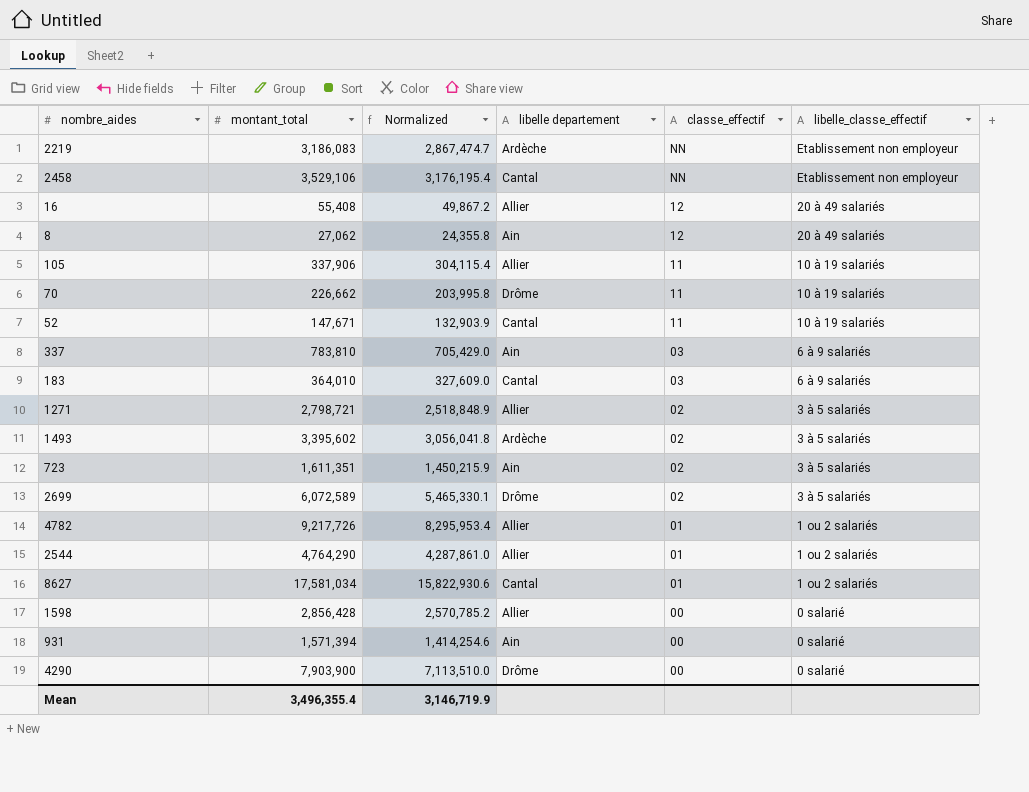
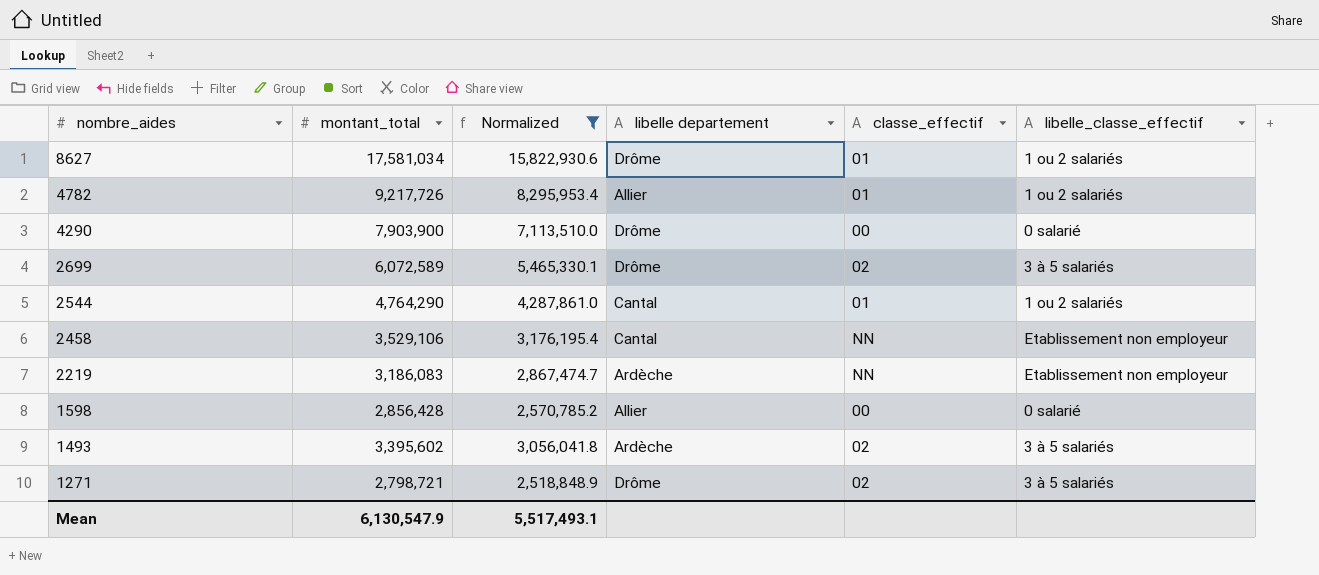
filter: none -> Normalized >= 2,518,848.9
row order: classe_effectif descending -> nombre_aides descending
8627 | libelle departement: Cantal -> Drôme
2544 | libelle departement: Allier -> Cantal
1271 | libelle departement: Allier -> Drôme
Mean | montant_total: 3,496,355.4 -> 6,130,547.9
Mean | Normalized: 3,146,719.9 -> 5,517,493.1

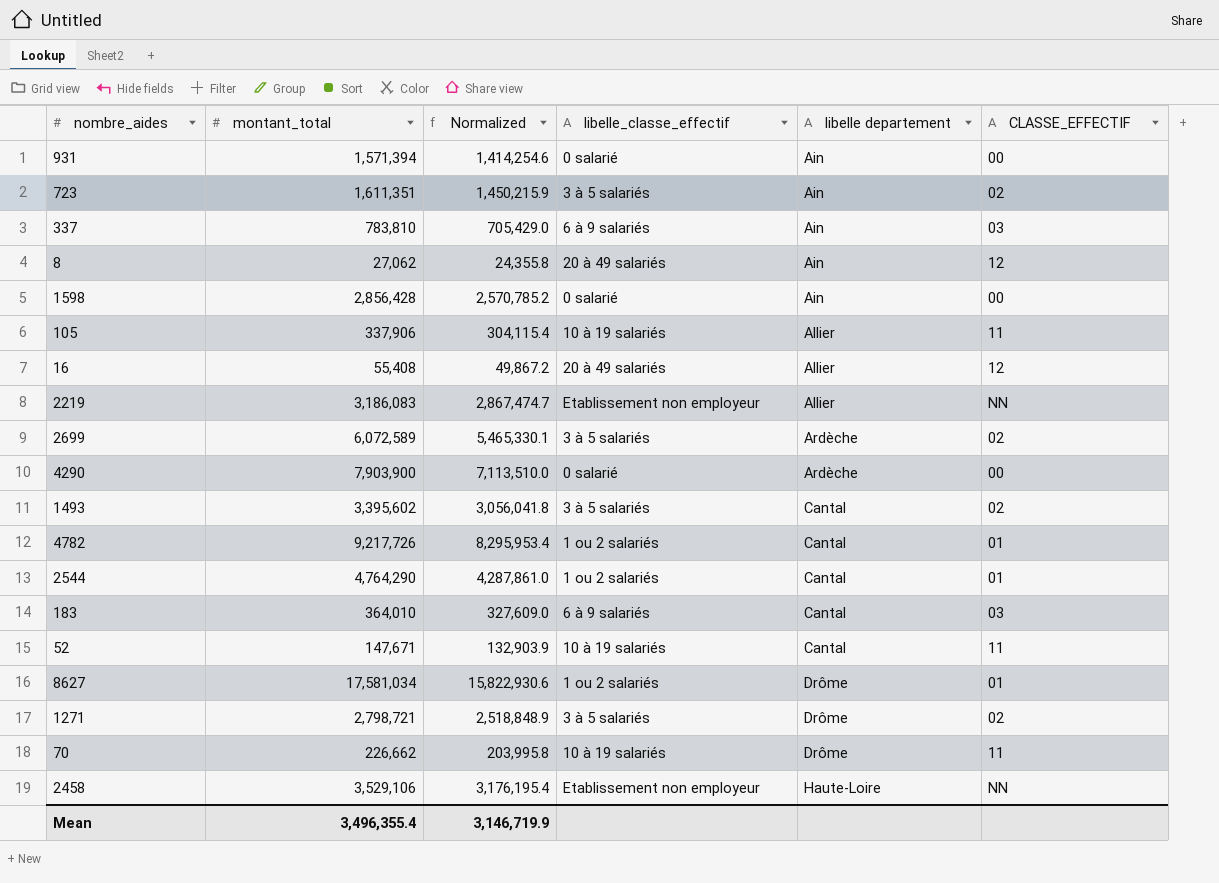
filter: Normalized >= 2,518,848.9 -> none
row order: nombre_aides descending -> libelle departement ascending
column libelle_classe_effectif | position: 6 -> 4
column name: classe_effectif -> CLASSE_EFFECTIF
1598 | libelle departement: Allier -> Ain
2219 | libelle departement: Ardèche -> Allier
2699 | libelle departement: Drôme -> Ardèche
4290 | libelle departement: Drôme -> Ardèche
1493 | libelle departement: Ardèche -> Cantal
4782 | libelle departement: Allier -> Cantal
2458 | libelle departement: Cantal -> Haute-Loire
Mean | montant_total: 6,130,547.9 -> 3,496,355.4
Mean | Normalized: 5,517,493.1 -> 3,146,719.9

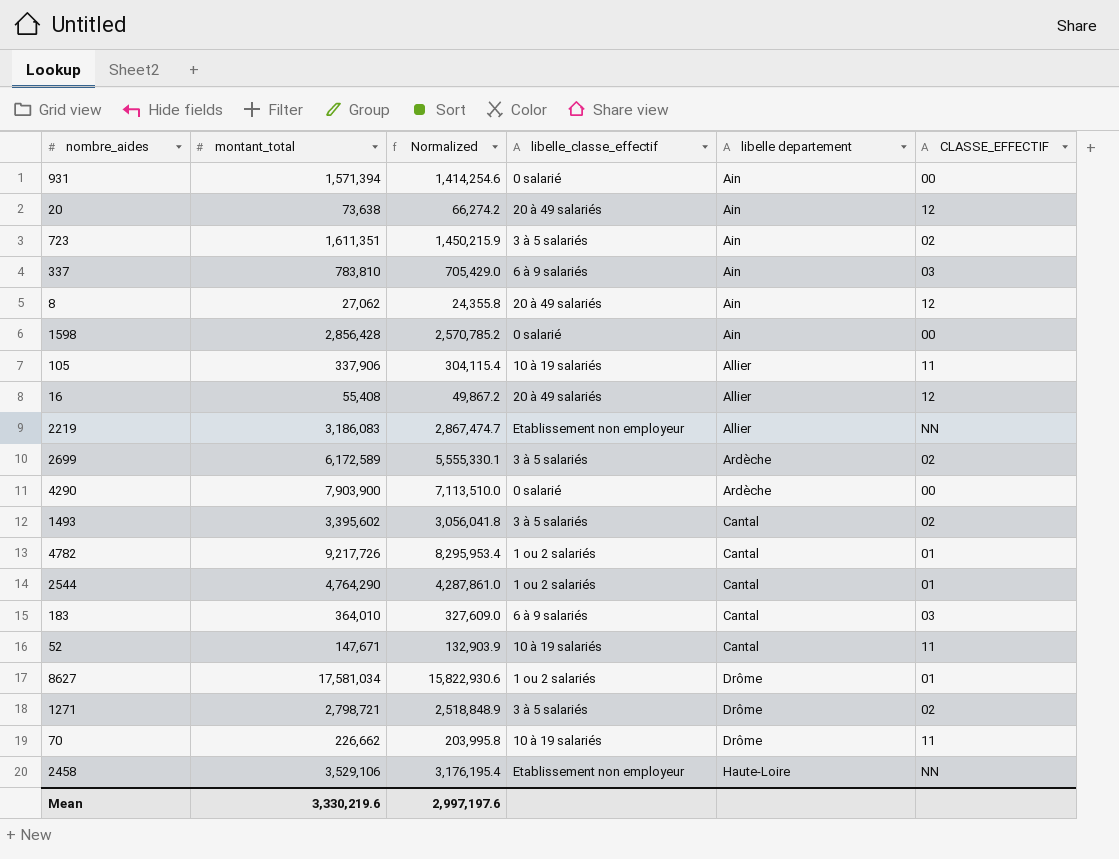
row 20: none -> 73,638 | 66,274.2 | 20 à 49 salariés | Ain | 12
2699 | montant_total: 6,072,589 -> 6,172,589
2699 | Normalized: 5,465,330.1 -> 5,555,330.1
Mean | montant_total: 3,496,355.4 -> 3,330,219.6
Mean | Normalized: 3,146,719.9 -> 2,997,197.6

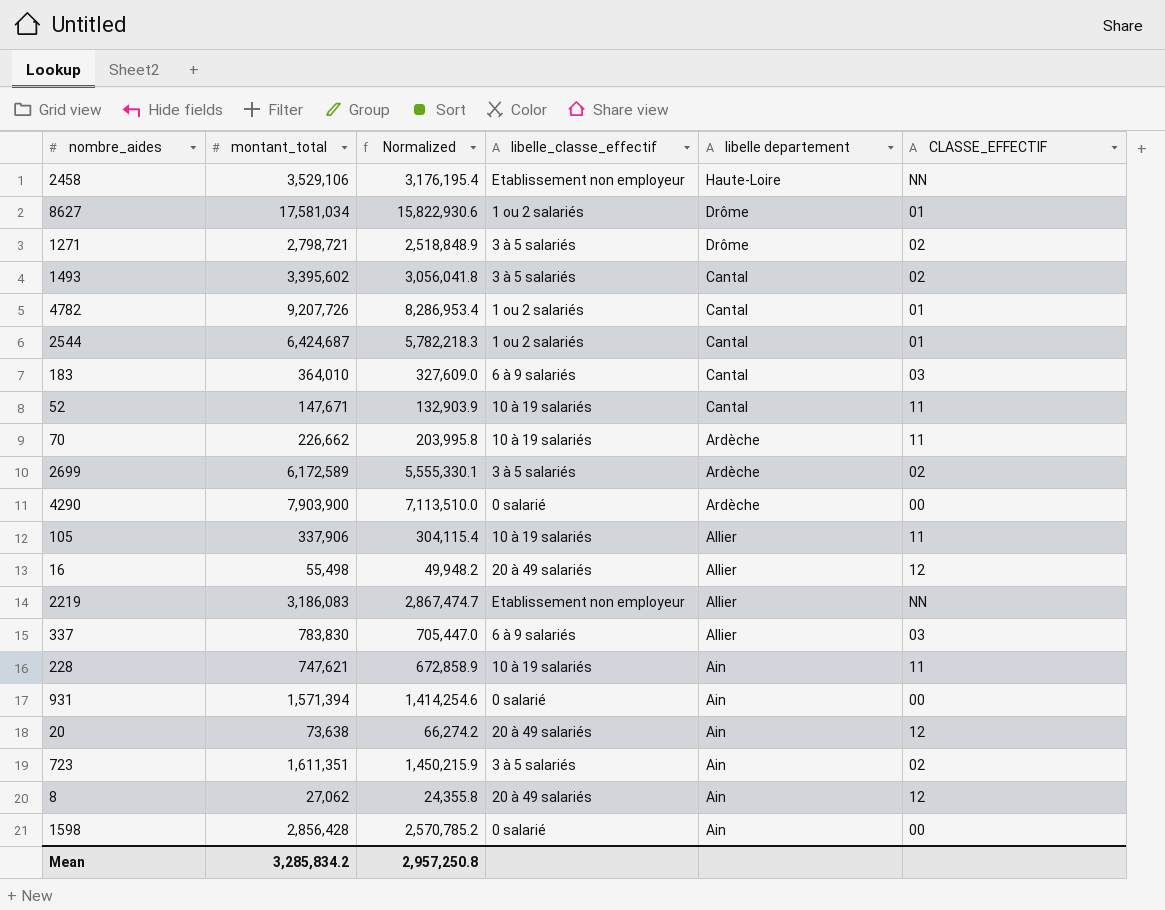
row order: libelle departement ascending -> libelle departement descending
4782 | montant_total: 9,217,726 -> 9,207,726
4782 | Normalized: 8,295,953.4 -> 8,286,953.4
2544 | montant_total: 4,764,290 -> 6,424,687
2544 | Normalized: 4,287,861.0 -> 5,782,218.3
70 | libelle departement: Drôme -> Ardèche
16 | montant_total: 55,408 -> 55,498
16 | Normalized: 49,867.2 -> 49,948.2
337 | montant_total: 783,810 -> 783,830
337 | Normalized: 705,429.0 -> 705,447.0
337 | libelle departement: Ain -> Allier
row 228: none -> 747,621 | 672,858.9 | 10 à 19 salariés | Ain | 11
Mean | montant_total: 3,330,219.6 -> 3,285,834.2
Mean | Normalized: 2,997,197.6 -> 2,957,250.8

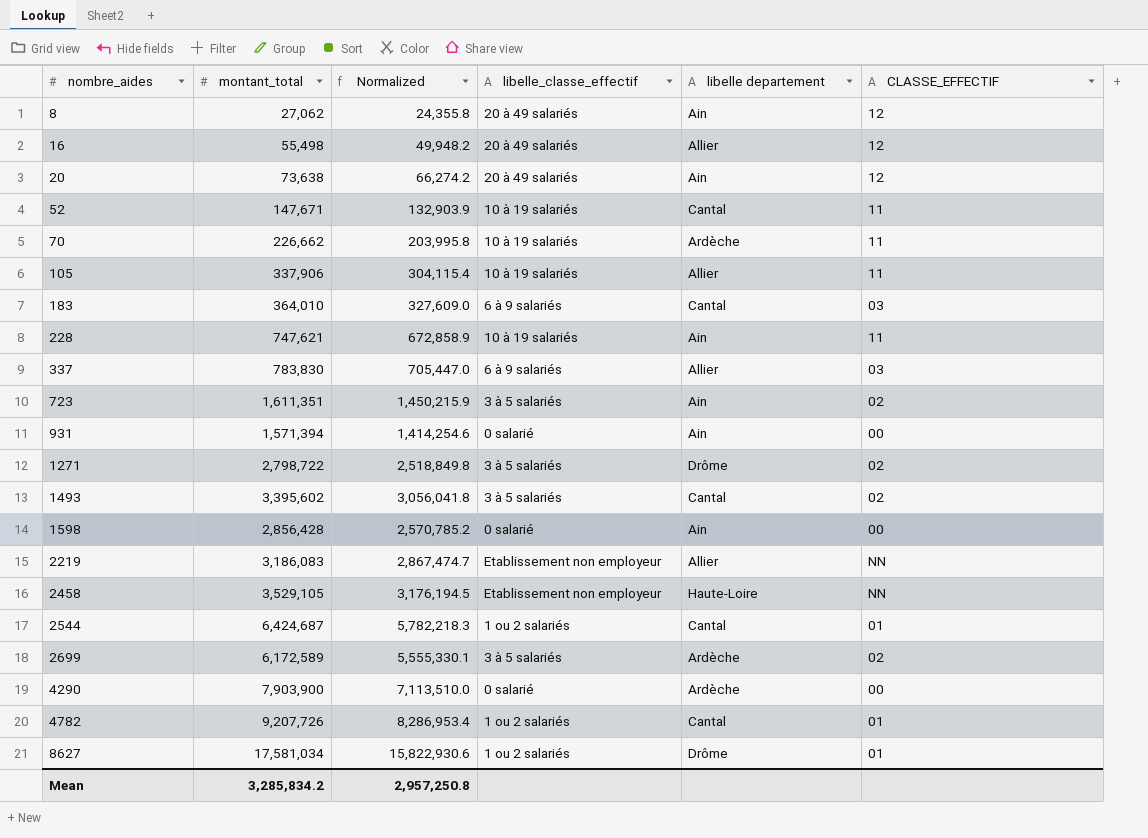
row order: libelle departement descending -> nombre_aides ascending
1271 | montant_total: 2,798,721 -> 2,798,722
1271 | Normalized: 2,518,848.9 -> 2,518,849.8
2458 | montant_total: 3,529,106 -> 3,529,105
2458 | Normalized: 3,176,195.4 -> 3,176,194.5

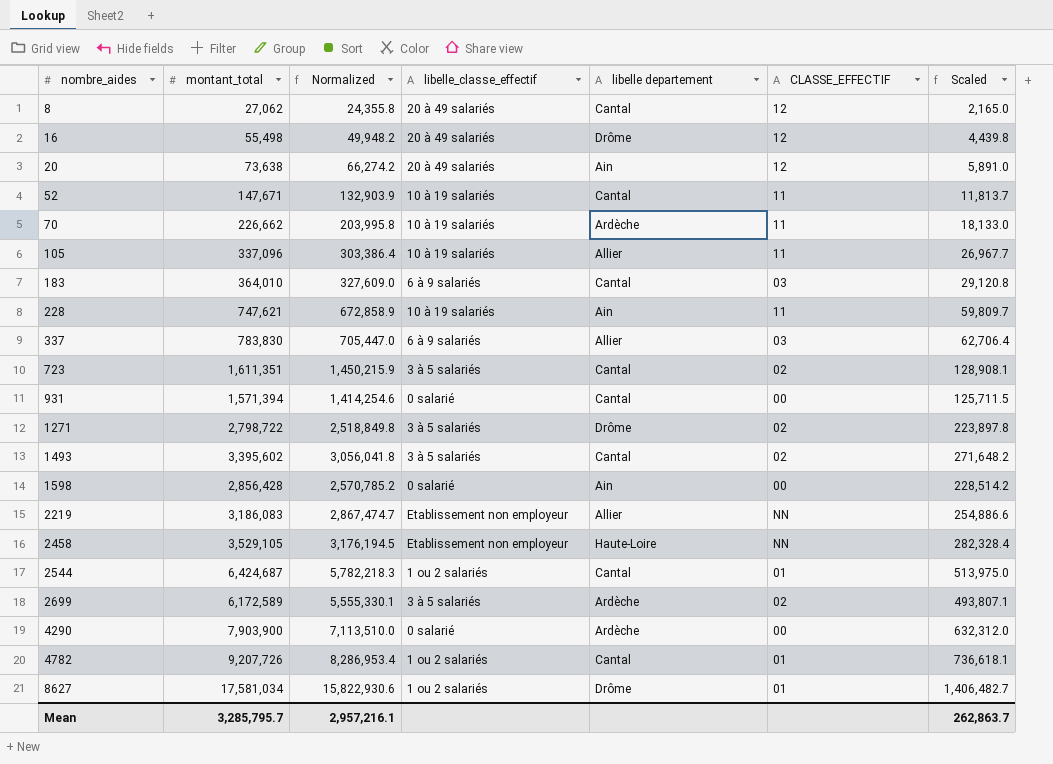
column Scaled | formula: none -> [montant_total] * 0.08
8 | libelle departement: Ain -> Cantal
16 | libelle departement: Allier -> Drôme
105 | montant_total: 337,906 -> 337,096
105 | Normalized: 304,115.4 -> 303,386.4
723 | libelle departement: Ain -> Cantal
931 | libelle departement: Ain -> Cantal
Mean | montant_total: 3,285,834.2 -> 3,285,795.7
Mean | Normalized: 2,957,250.8 -> 2,957,216.1

